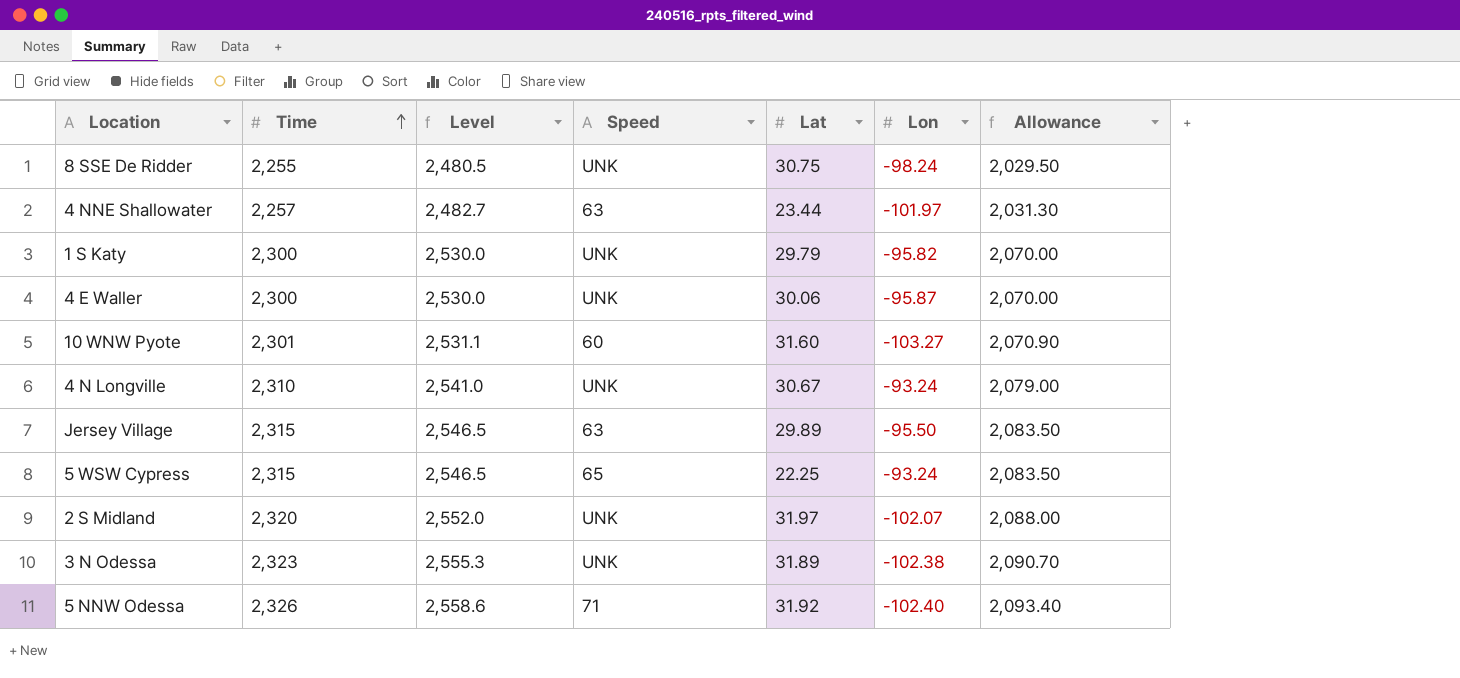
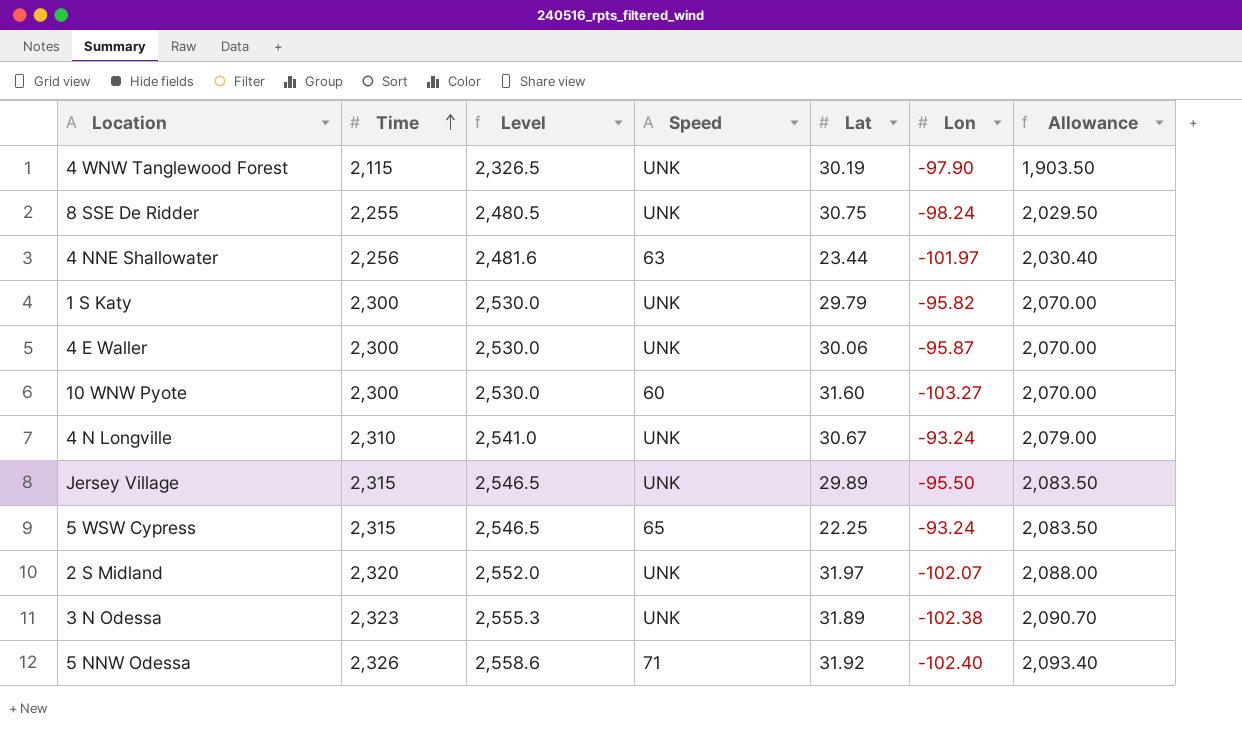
row 4 WNW Tanglewood Forest: none -> 2,115 | 2,326.5 | UNK | 30.19 | -97.90 | 1,903.50
4 NNE Shallowater | Time: 2,257 -> 2,256
4 NNE Shallowater | Level: 2,482.7 -> 2,481.6
4 NNE Shallowater | Allowance: 2,031.30 -> 2,030.40
10 WNW Pyote | Time: 2,301 -> 2,300
10 WNW Pyote | Level: 2,531.1 -> 2,530.0
10 WNW Pyote | Allowance: 2,070.90 -> 2,070.00
Jersey Village | Speed: 63 -> UNK

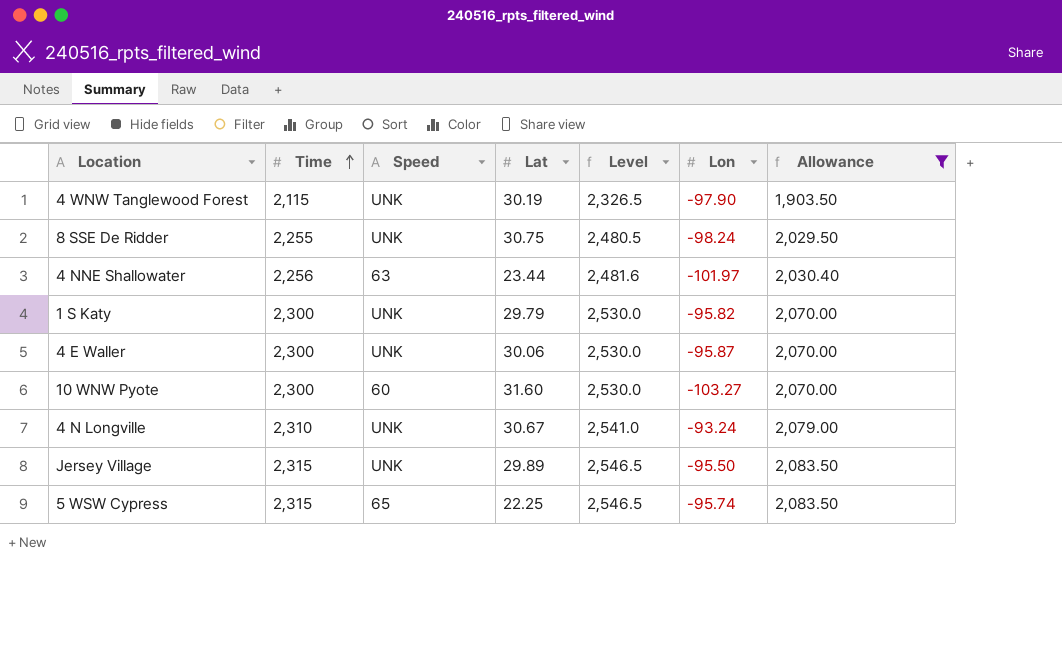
filter: none -> Allowance <= 2,083.50
column Level | position: 3 -> 5
5 WSW Cypress | Lon: -93.24 -> -95.74

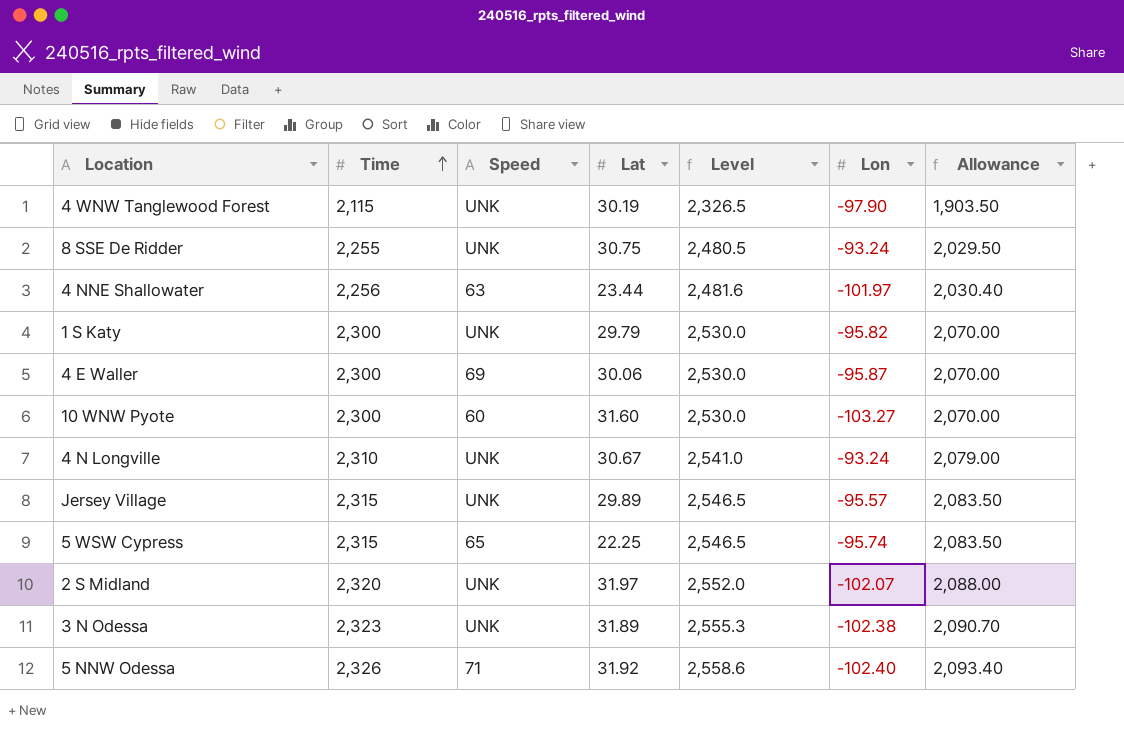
filter: Allowance <= 2,083.50 -> none
8 SSE De Ridder | Lon: -98.24 -> -93.24
4 E Waller | Speed: UNK -> 69
Jersey Village | Lon: -95.50 -> -95.57

